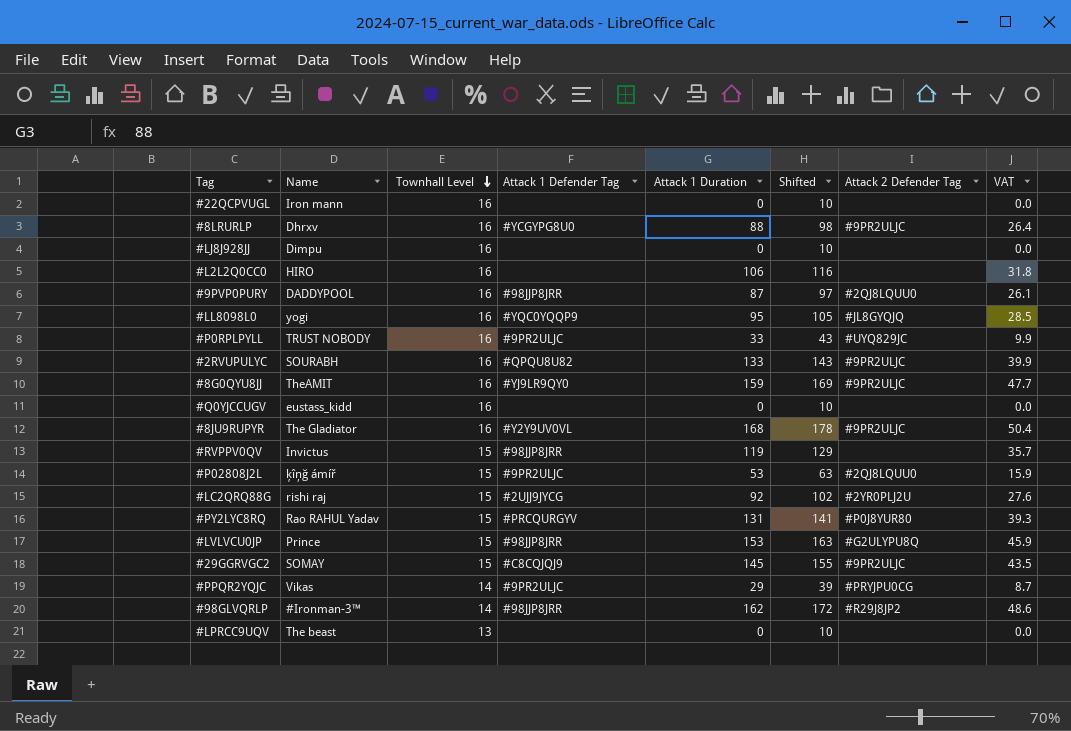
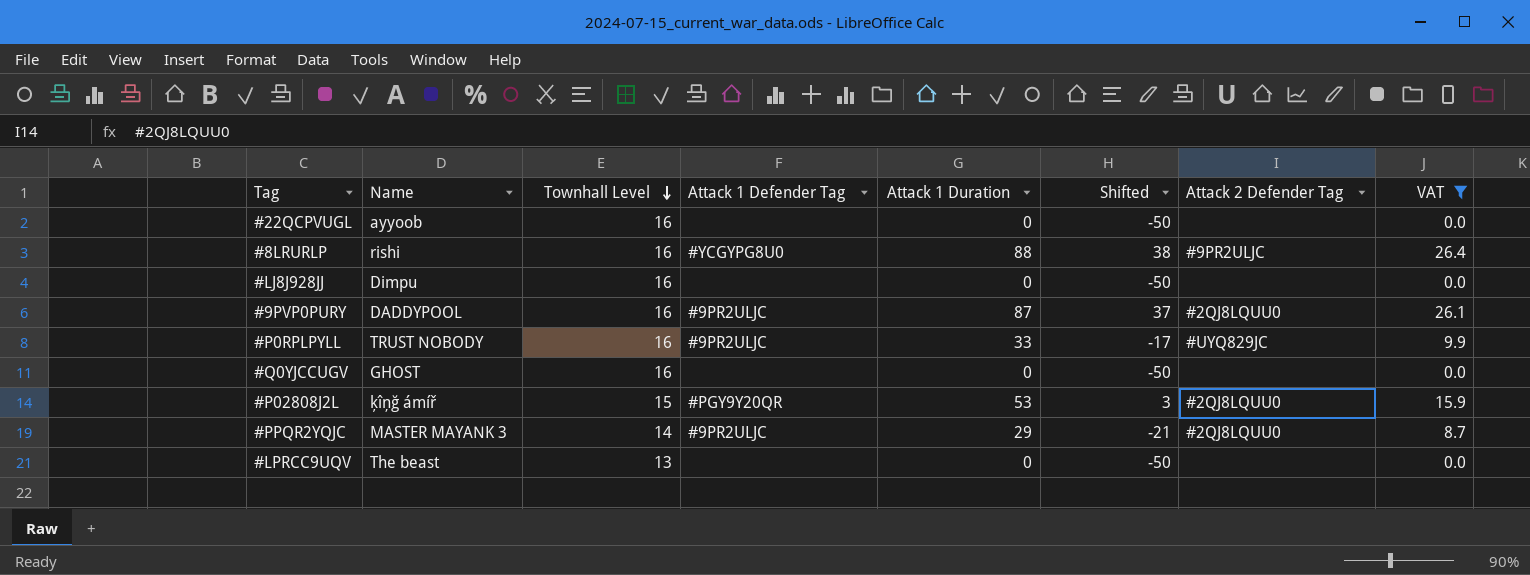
filter: none -> VAT <= 26.4
column Shifted | formula: [Attack 1 Duration] + 10 -> [Attack 1 Duration] - 50
#22QCPVUGL | Name: Iron mann -> ayyoob
#8LRURLP | Name: Dhrxv -> rishi
#9PVP0PURY | Attack 1 Defender Tag: #98JJP8JRR -> #9PR2ULJC
#Q0YJCCUGV | Name: eustass_kidd -> GHOST
#P02808J2L | Attack 1 Defender Tag: #9PR2ULJC -> #PGY9Y20QR
#PPQR2YQJC | Name: Vikas -> MASTER MAYANK 3
#PPQR2YQJC | Attack 2 Defender Tag: #PRYJPU0CG -> #2QJ8LQUU0

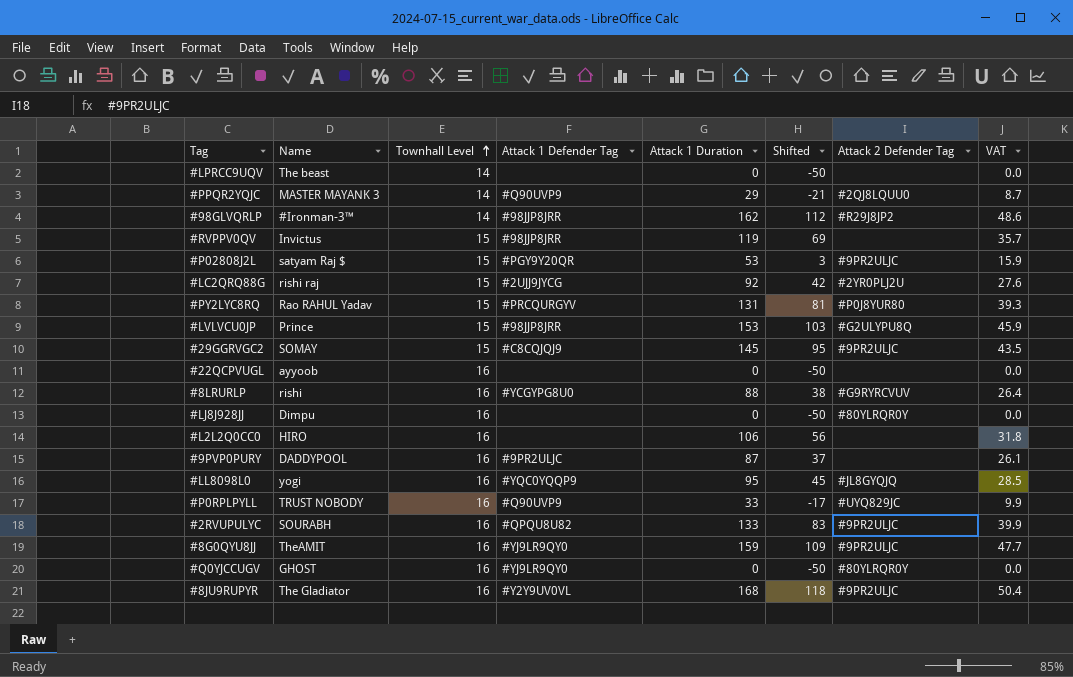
filter: VAT <= 26.4 -> none
row order: Townhall Level descending -> Townhall Level ascending
#LPRCC9UQV | Townhall Level: 13 -> 14
#PPQR2YQJC | Attack 1 Defender Tag: #9PR2ULJC -> #Q90UVP9
#P02808J2L | Name: ķîņğ ámíř -> satyam Raj $
#P02808J2L | Attack 2 Defender Tag: #2QJ8LQUU0 -> #9PR2ULJC
#8LRURLP | Attack 2 Defender Tag: #9PR2ULJC -> #G9RYRCVUV
#LJ8J928JJ | Attack 2 Defender Tag: none -> #80YLRQR0Y
#9PVP0PURY | Attack 2 Defender Tag: #2QJ8LQUU0 -> none
#P0RPLPYLL | Attack 1 Defender Tag: #9PR2ULJC -> #Q90UVP9
#Q0YJCCUGV | Attack 1 Defender Tag: none -> #YJ9LR9QY0
#Q0YJCCUGV | Attack 2 Defender Tag: none -> #80YLRQR0Y

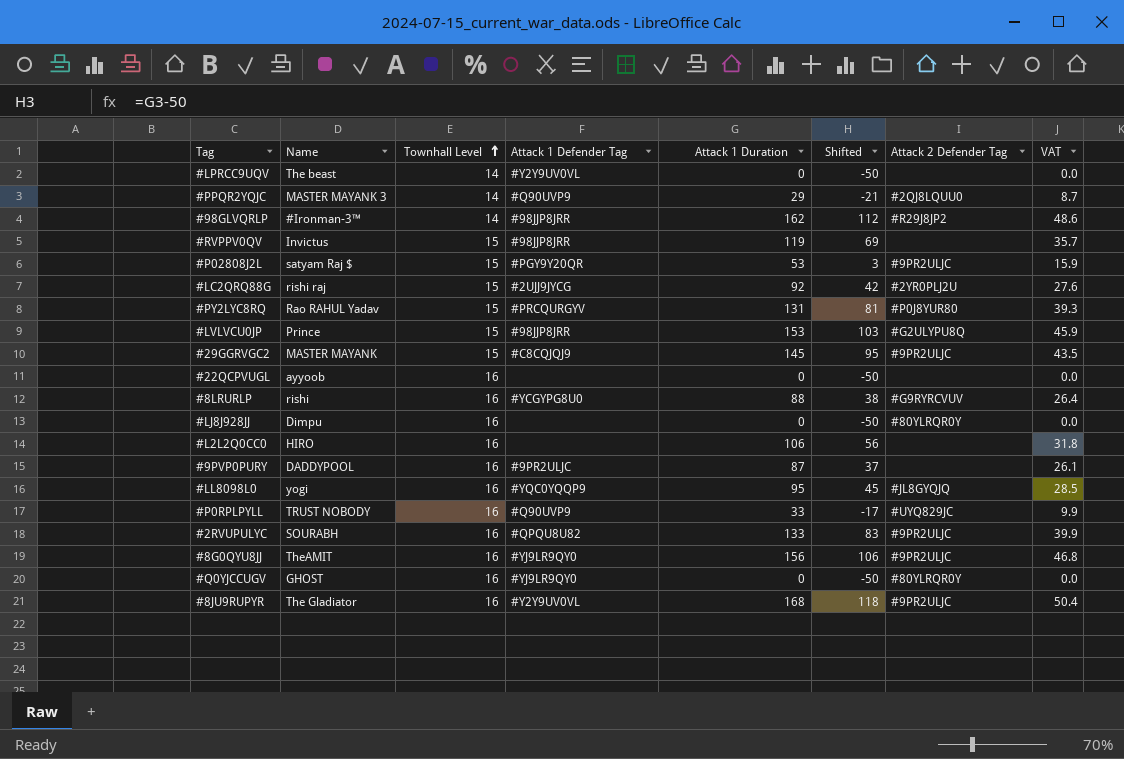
#LPRCC9UQV | Attack 1 Defender Tag: none -> #Y2Y9UV0VL
#29GGRVGC2 | Name: SOMAY -> MASTER MAYANK
#8G0QYU8JJ | Attack 1 Duration: 159 -> 156
#8G0QYU8JJ | Shifted: 109 -> 106
#8G0QYU8JJ | VAT: 47.7 -> 46.8

